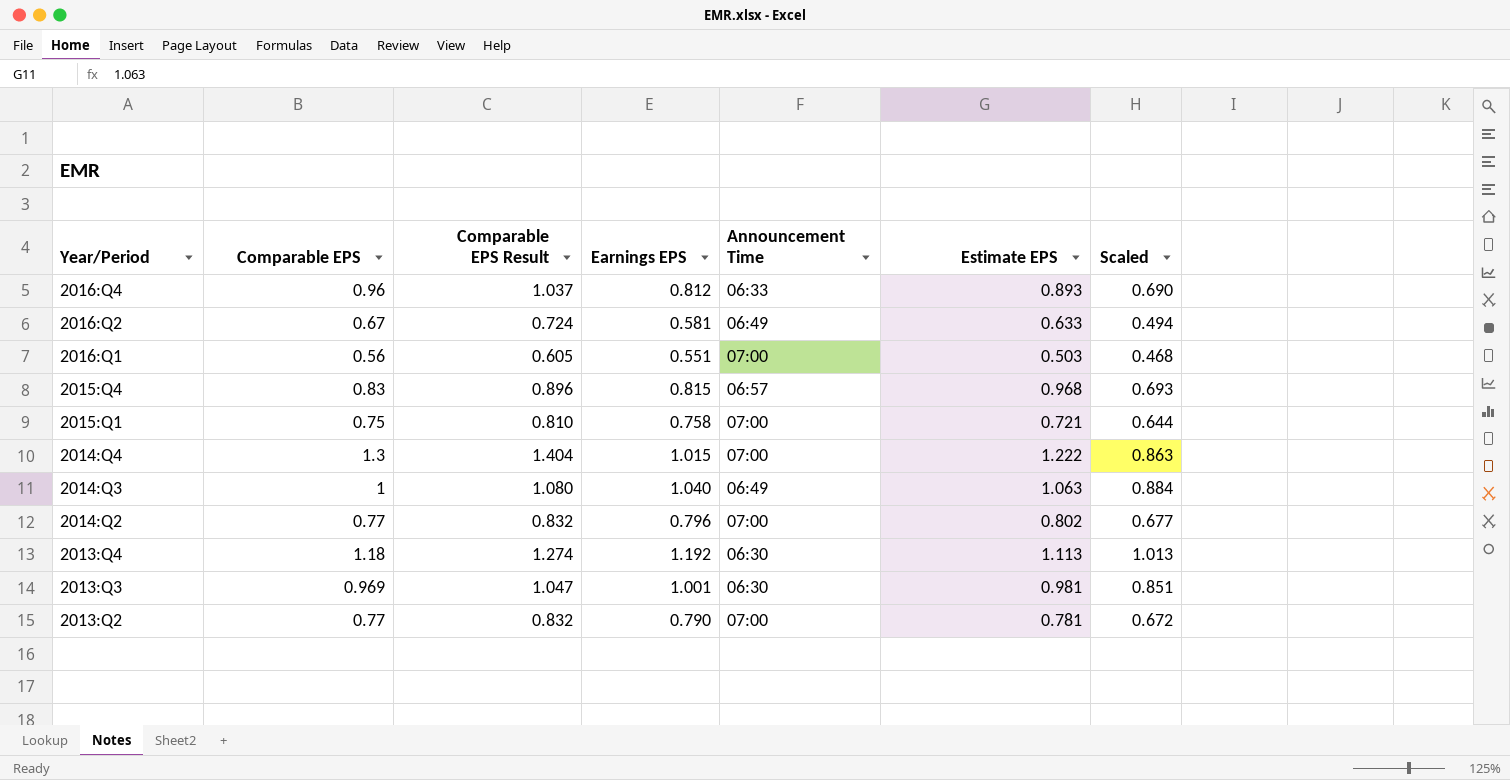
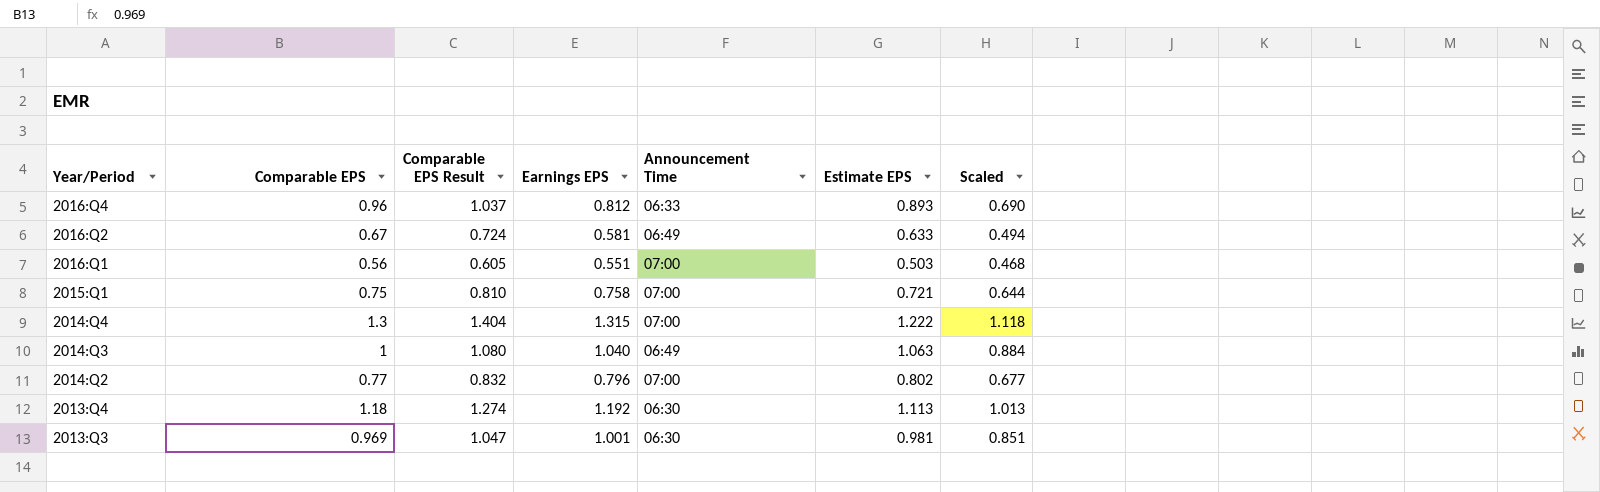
row 2015:Q4: 0.83 | 0.896 | 0.815 | 06:57 | 0.968 | 0.693 -> none
row 2013:Q2: 0.77 | 0.832 | 0.790 | 07:00 | 0.781 | 0.672 -> none
2014:Q4 | Earnings EPS: 1.015 -> 1.315
2014:Q4 | Scaled: 0.863 -> 1.118

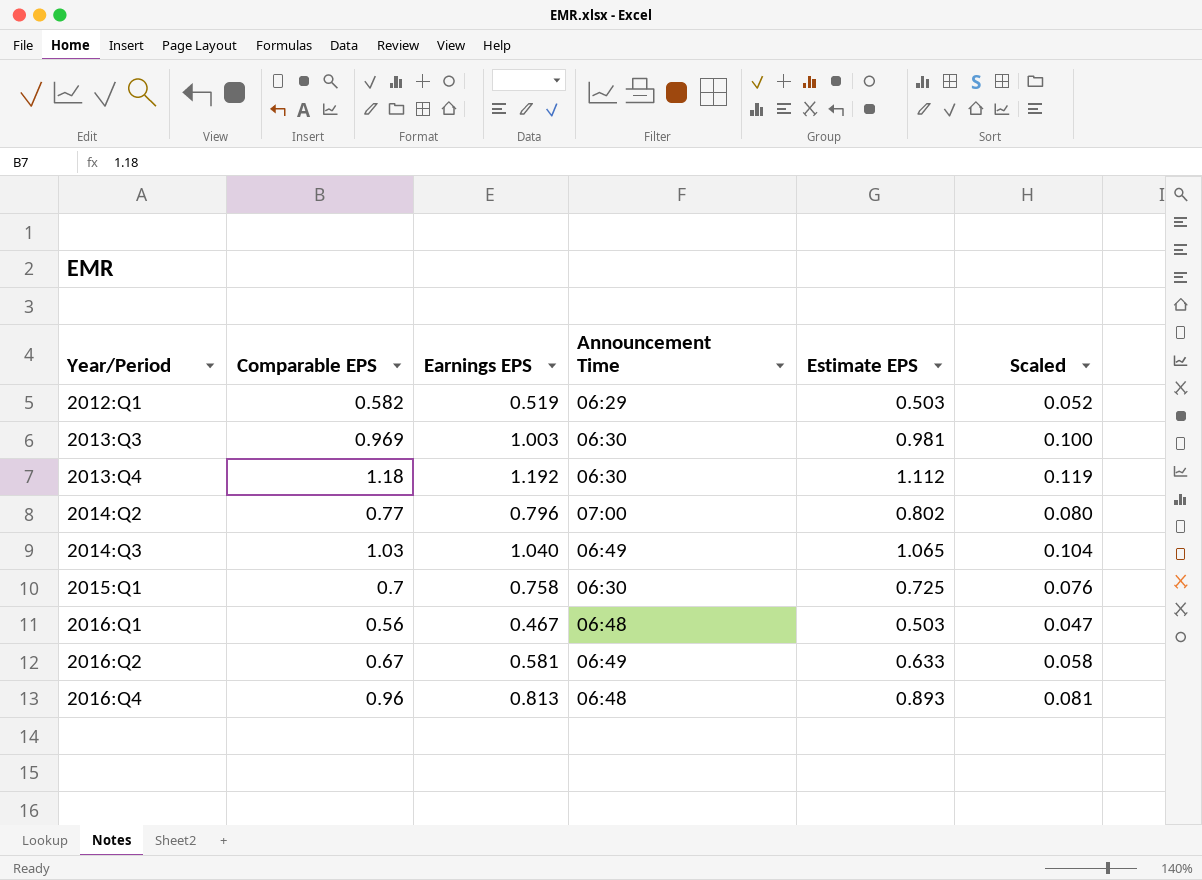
row order: Year/Period descending -> Year/Period ascending
column Comparable EPS Result | formula: [Comparable EPS] * 1.08 -> none
column Scaled | formula: [Earnings EPS] * 0.85 -> [Earnings EPS] * 0.1
row 2014:Q4: 1.3 | 1.404 | 1.315 | 07:00 | 1.222 | 1.118 -> none
row 2012:Q1: none -> 0.582 | 0.519 | 06:29 | 0.503 | 0.052
2013:Q3 | Earnings EPS: 1.001 -> 1.003
2013:Q4 | Estimate EPS: 1.113 -> 1.112
2014:Q3 | Comparable EPS: 1 -> 1.03
2014:Q3 | Estimate EPS: 1.063 -> 1.065
2015:Q1 | Comparable EPS: 0.75 -> 0.7
2015:Q1 | Announcement Time: 07:00 -> 06:30
2015:Q1 | Estimate EPS: 0.721 -> 0.725
2016:Q1 | Earnings EPS: 0.551 -> 0.467
2016:Q1 | Announcement Time: 07:00 -> 06:48
2016:Q4 | Earnings EPS: 0.812 -> 0.813
2016:Q4 | Announcement Time: 06:33 -> 06:48

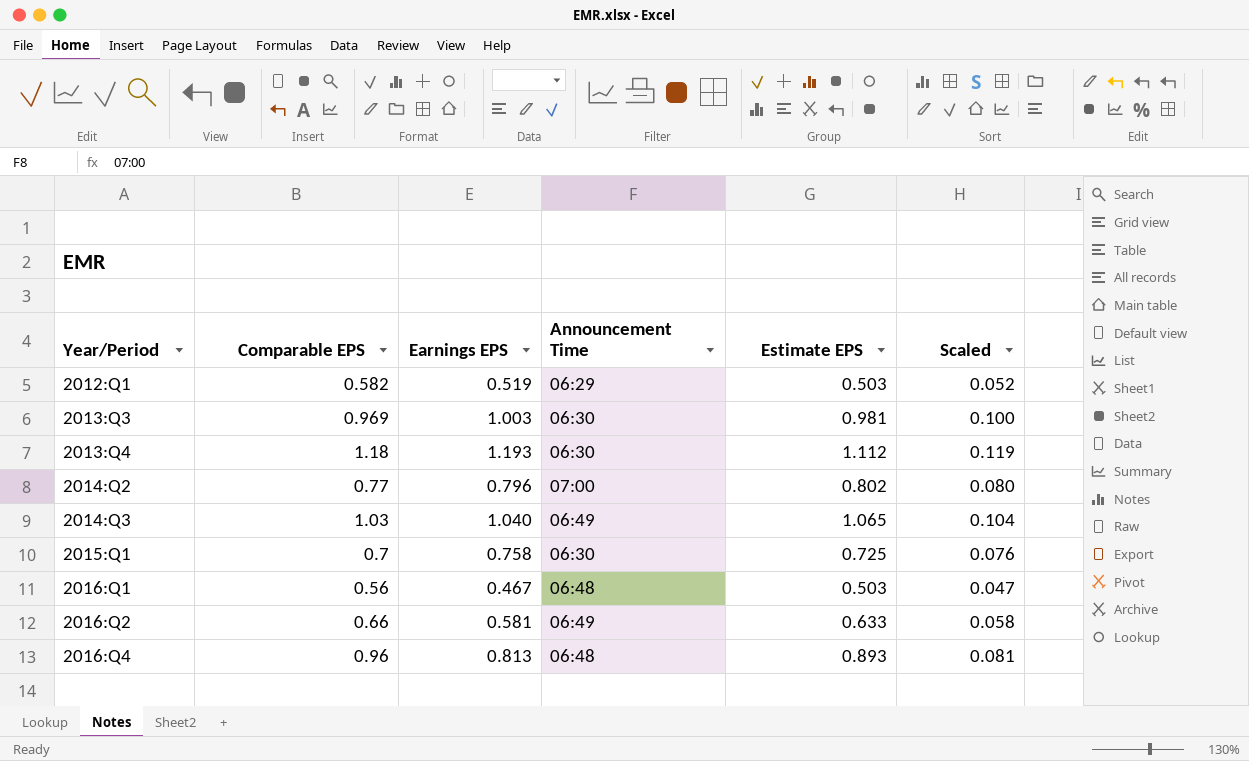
2013:Q4 | Earnings EPS: 1.192 -> 1.193
2016:Q2 | Comparable EPS: 0.67 -> 0.66

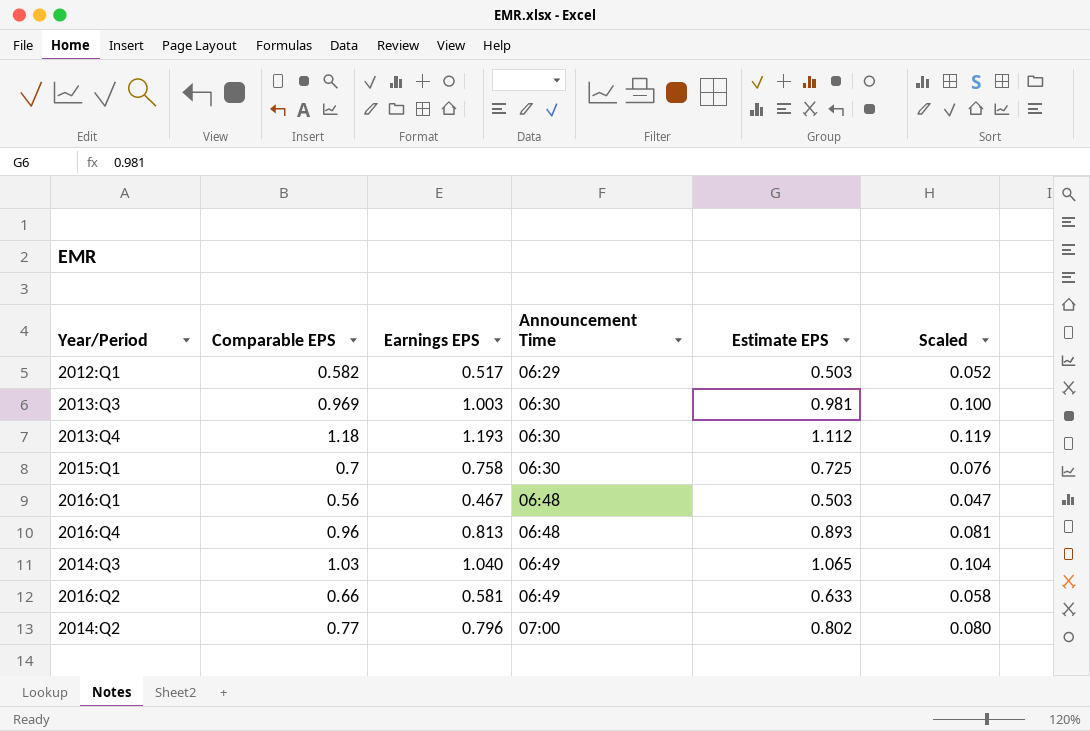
row order: Year/Period ascending -> Announcement Time ascending
2012:Q1 | Earnings EPS: 0.519 -> 0.517

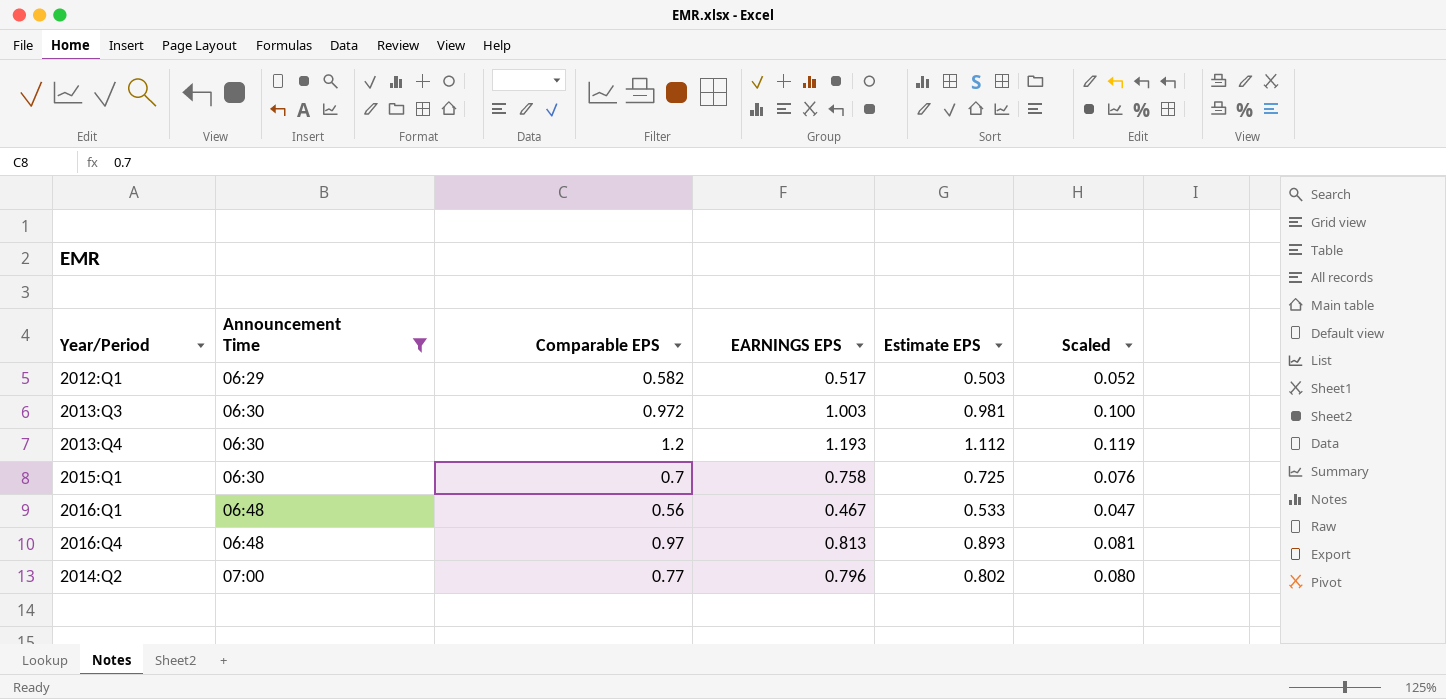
filter: none -> Announcement Time != 06:49
column Announcement Time | position: 4 -> 2
column name: Earnings EPS -> EARNINGS EPS
2013:Q3 | Comparable EPS: 0.969 -> 0.972
2013:Q4 | Comparable EPS: 1.18 -> 1.2
2016:Q1 | Estimate EPS: 0.503 -> 0.533
2016:Q4 | Comparable EPS: 0.96 -> 0.97

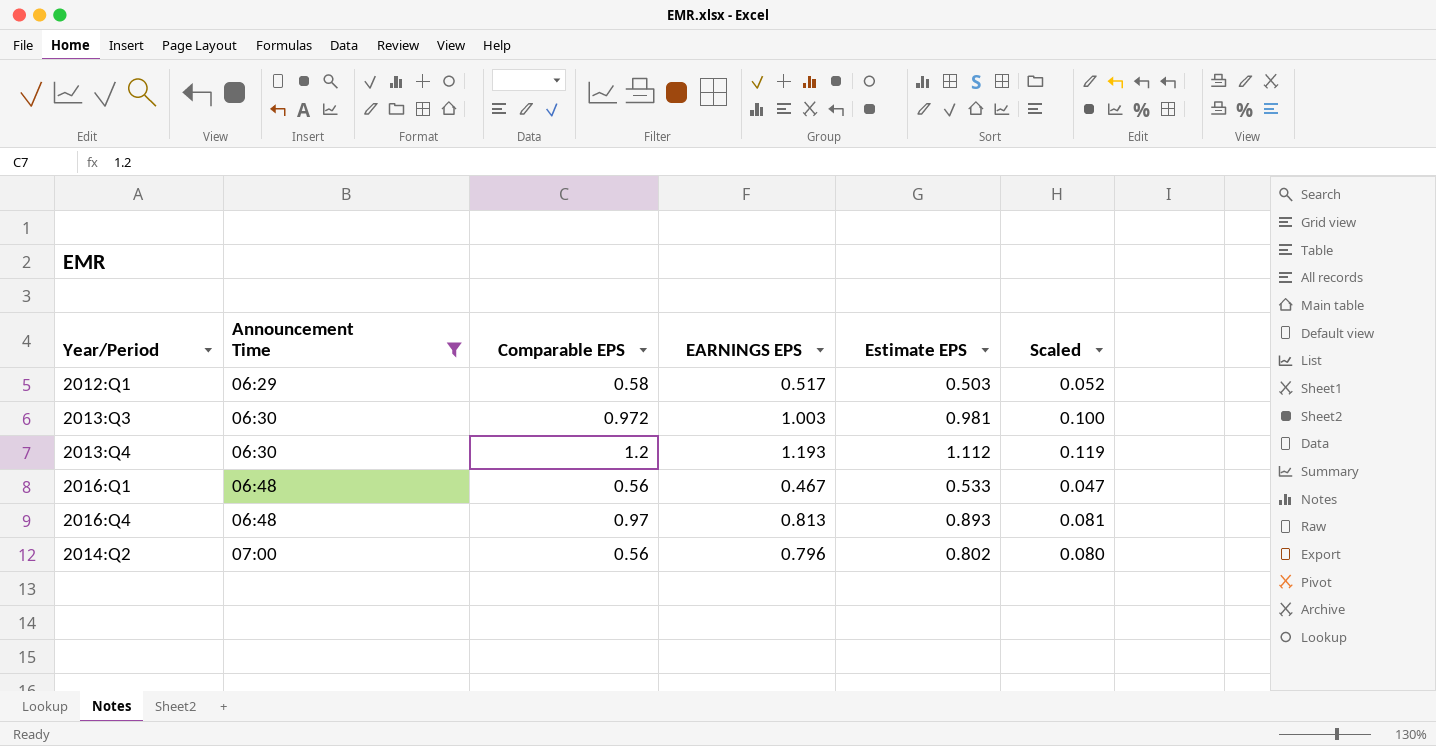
row 2015:Q1: 06:30 | 0.7 | 0.758 | 0.725 | 0.076 -> none
2012:Q1 | Comparable EPS: 0.582 -> 0.58
2014:Q2 | Comparable EPS: 0.77 -> 0.56

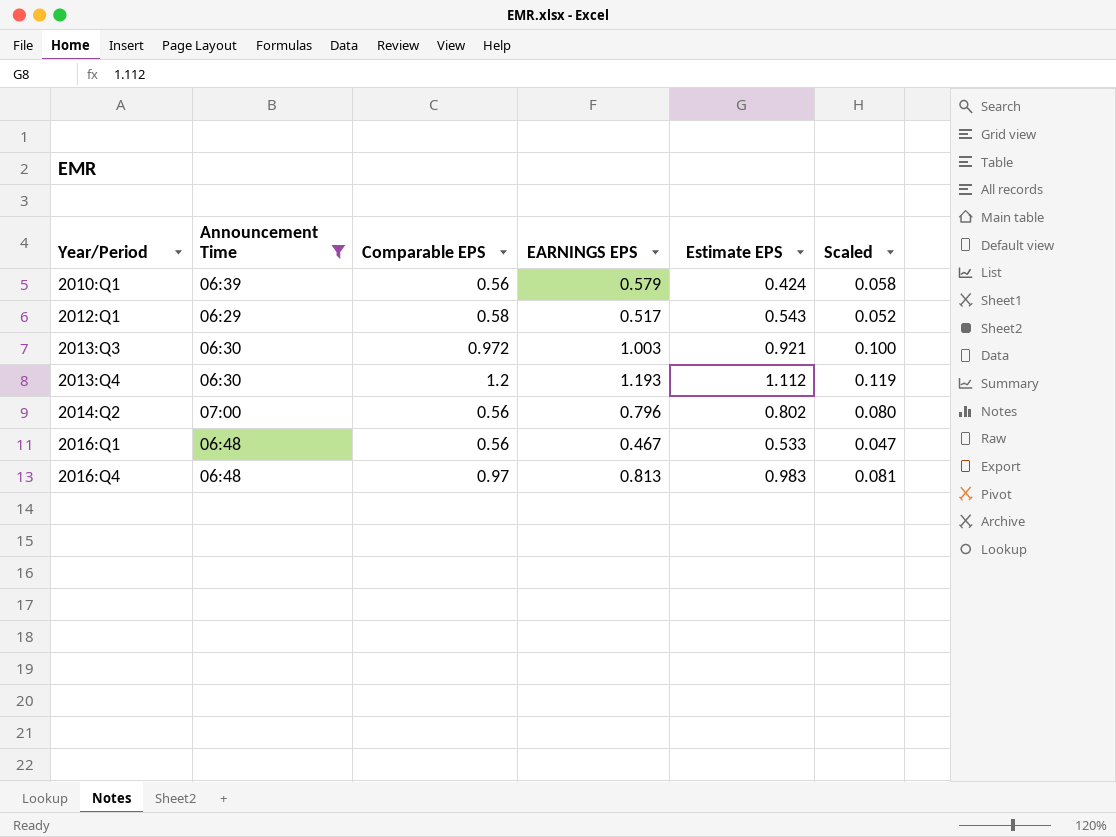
row order: Announcement Time ascending -> Year/Period ascending
row 2010:Q1: none -> 06:39 | 0.56 | 0.579 | 0.424 | 0.058
2012:Q1 | Estimate EPS: 0.503 -> 0.543
2013:Q3 | Estimate EPS: 0.981 -> 0.921
2016:Q4 | Estimate EPS: 0.893 -> 0.983

